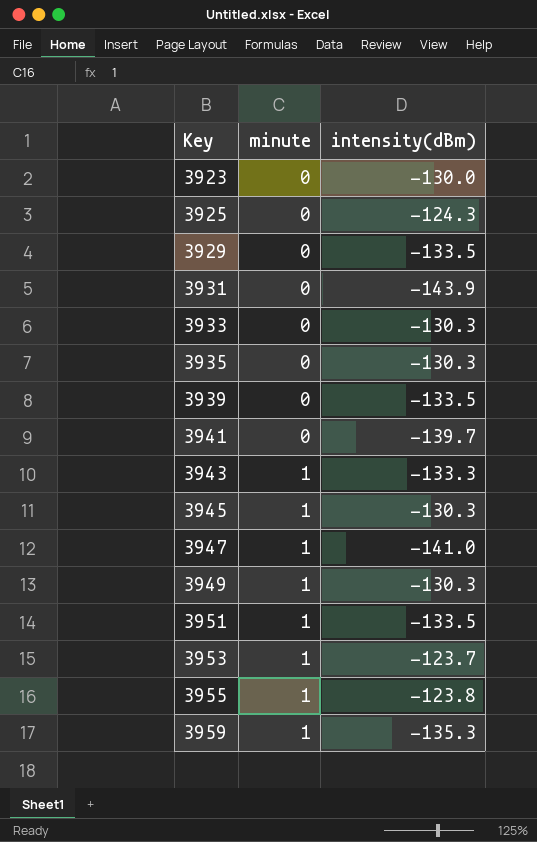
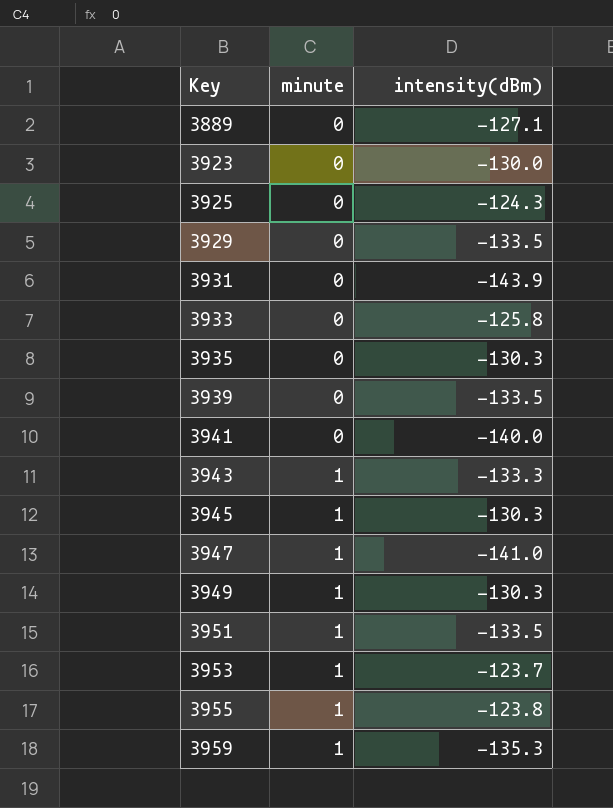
row 3889: none -> 0 | -127.1
3933 | intensity(dBm): -130.3 -> -125.8
3941 | intensity(dBm): -139.7 -> -140.0

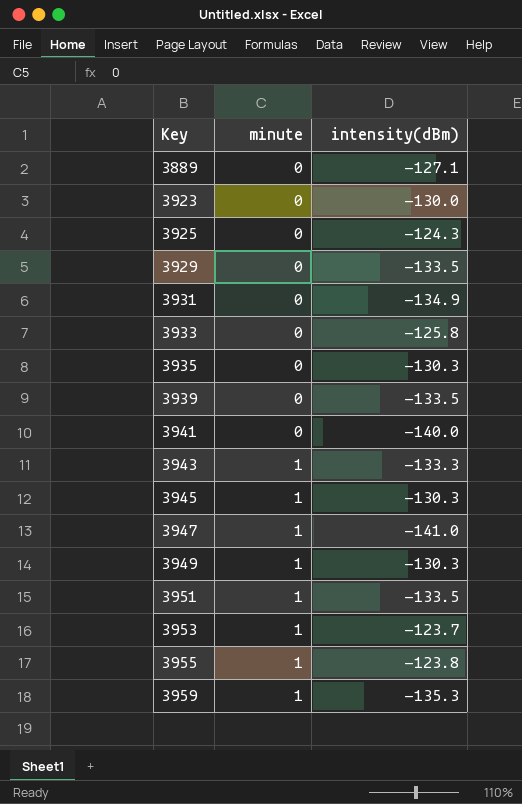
3931 | intensity(dBm): -143.9 -> -134.9

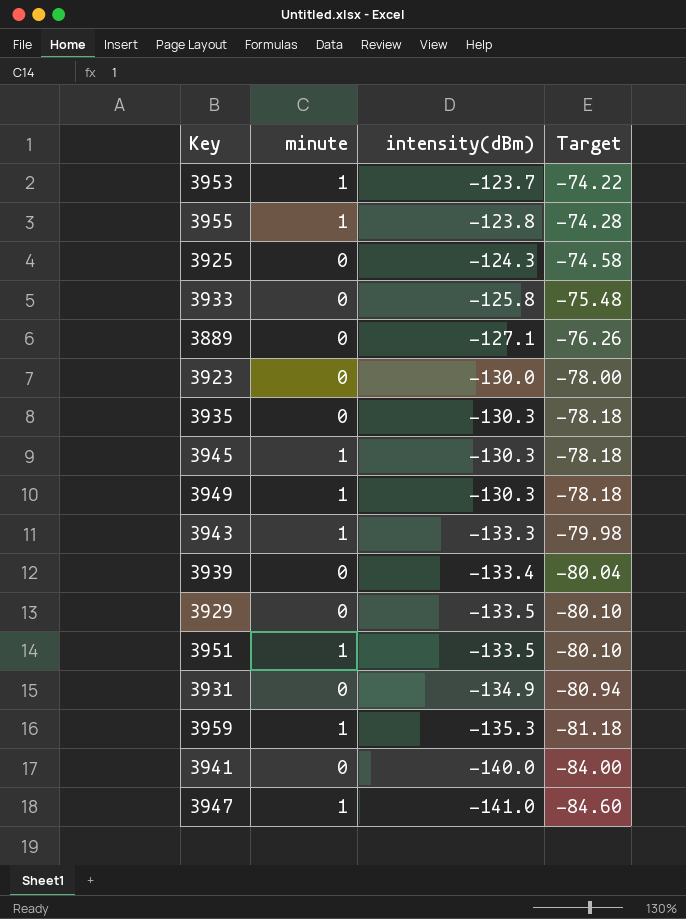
row order: Key ascending -> intensity(dBm) descending
column Target | formula: none -> [intensity(dBm)] * 0.6
3939 | intensity(dBm): -133.5 -> -133.4

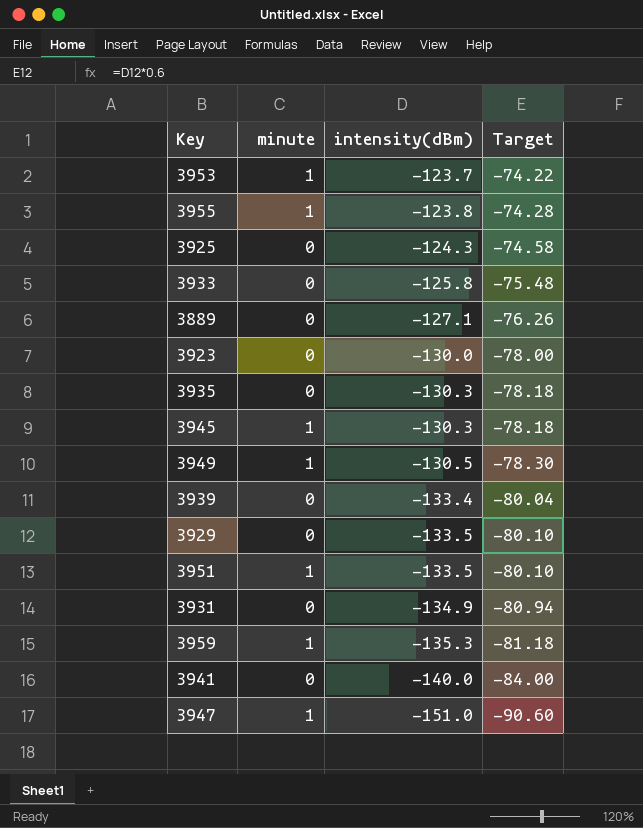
row 3943: 1 | -133.3 | -79.98 -> none
3949 | intensity(dBm): -130.3 -> -130.5
3949 | Target: -78.18 -> -78.30
3947 | intensity(dBm): -141.0 -> -151.0
3947 | Target: -84.60 -> -90.60

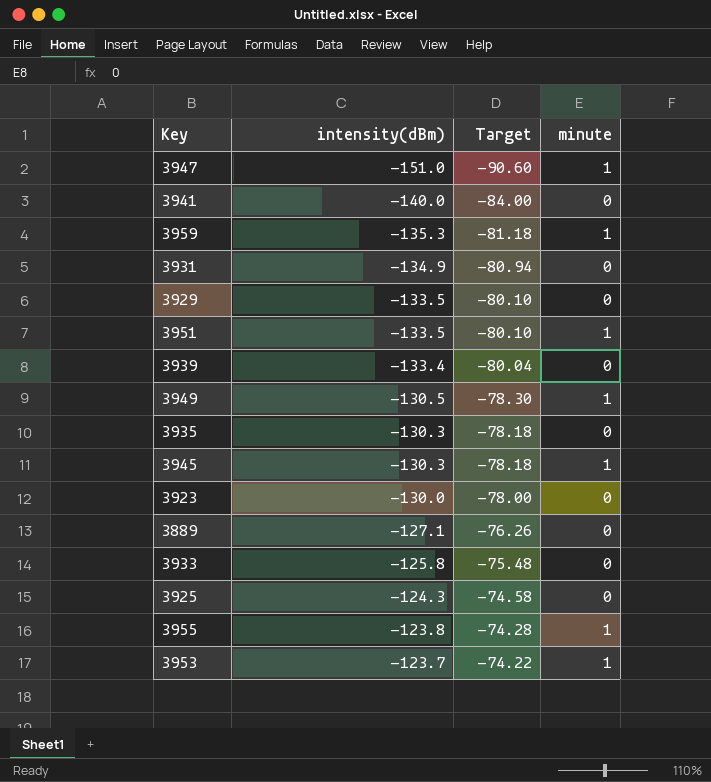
row order: intensity(dBm) descending -> intensity(dBm) ascending
column minute | position: 2 -> 4

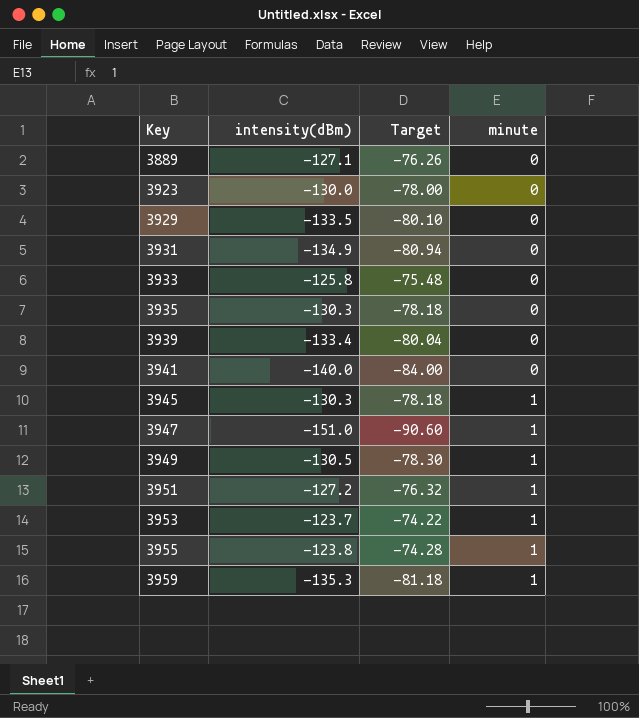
row order: intensity(dBm) ascending -> Key ascending
row 3925: -124.3 | -74.58 | 0 -> none
3951 | intensity(dBm): -133.5 -> -127.2
3951 | Target: -80.10 -> -76.32

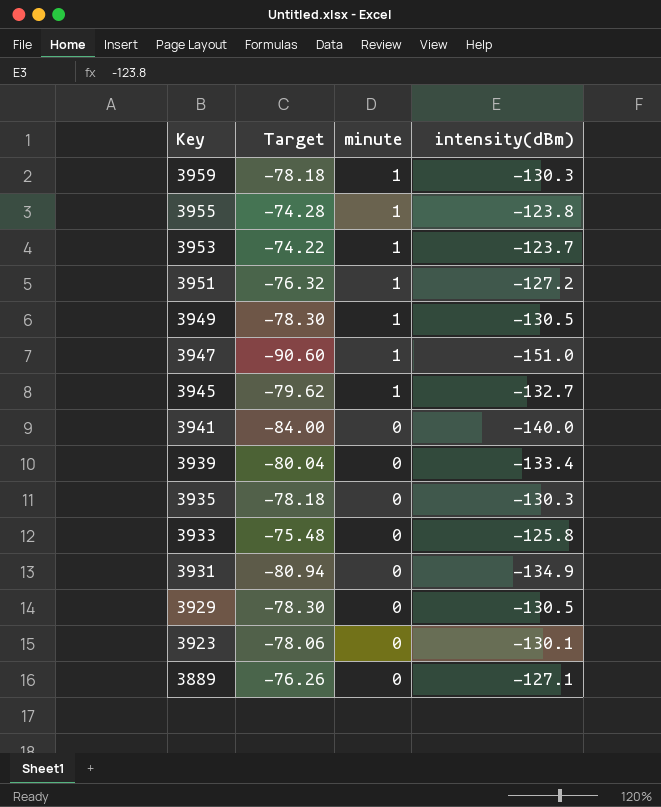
row order: Key ascending -> Key descending
column intensity(dBm) | position: 2 -> 4
3959 | Target: -81.18 -> -78.18
3959 | intensity(dBm): -135.3 -> -130.3
3945 | Target: -78.18 -> -79.62
3945 | intensity(dBm): -130.3 -> -132.7
3929 | Target: -80.10 -> -78.30
3929 | intensity(dBm): -133.5 -> -130.5
3923 | Target: -78.00 -> -78.06
3923 | intensity(dBm): -130.0 -> -130.1

